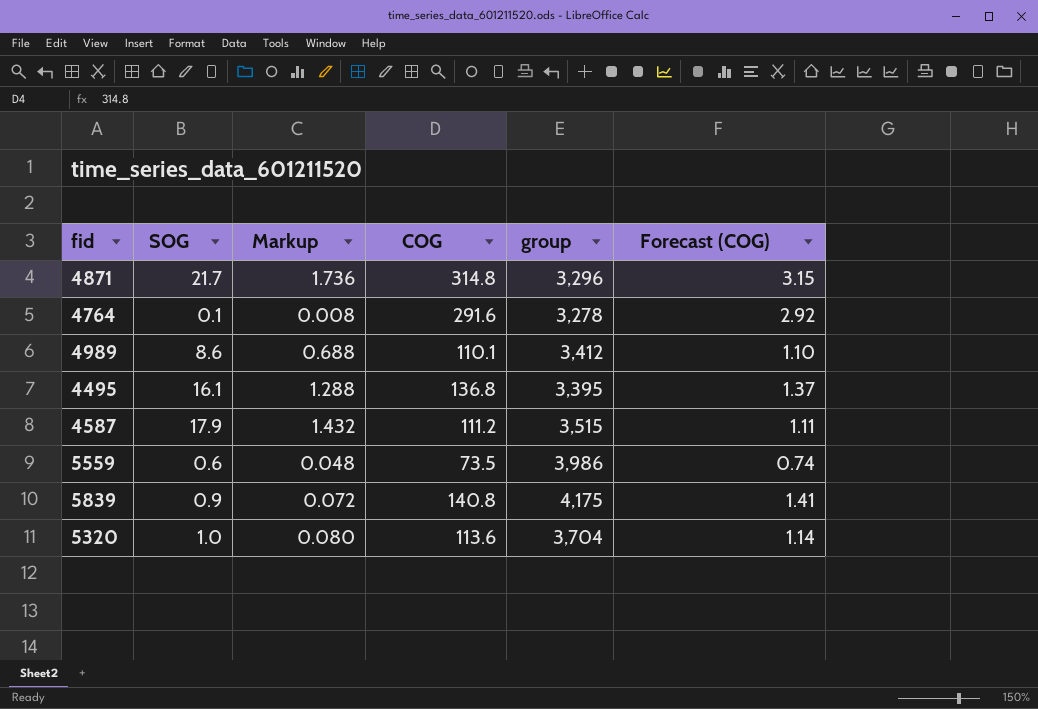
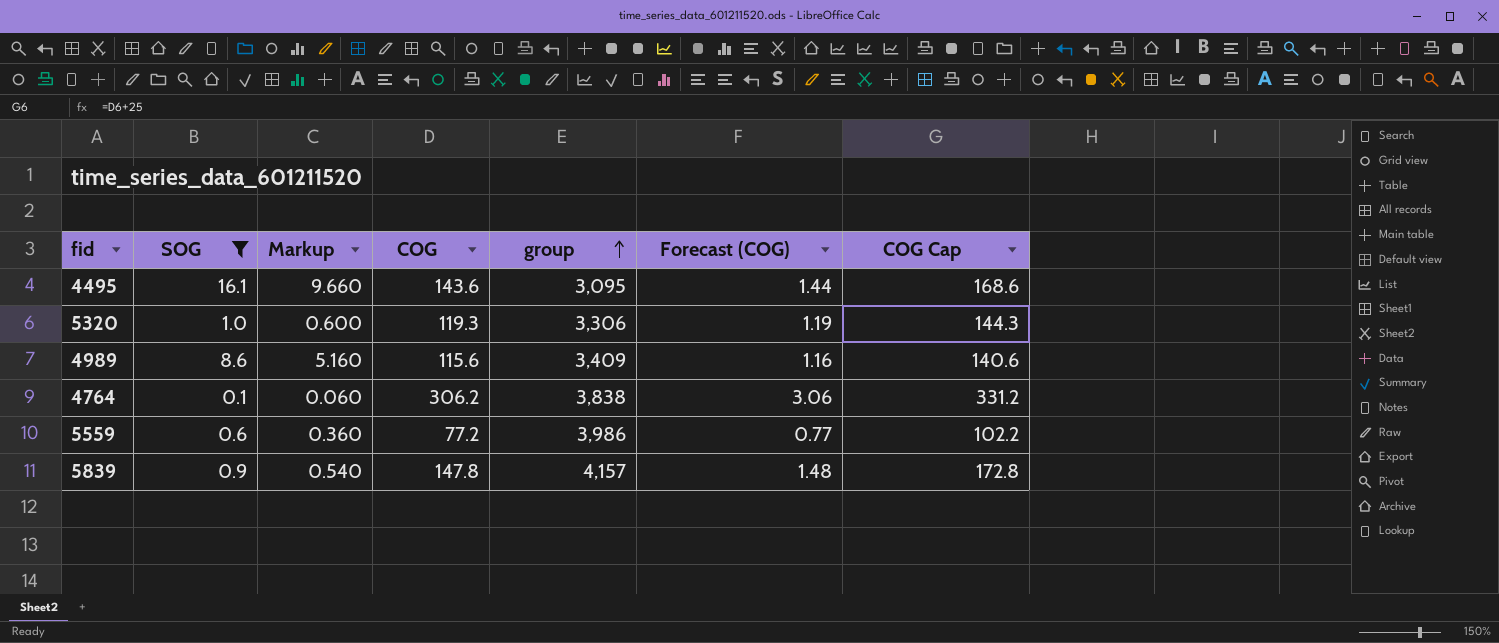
filter: none -> SOG <= 16.1
row order: none -> group ascending
column Markup | formula: [SOG] * 0.08 -> [SOG] * 0.6
column COG Cap | formula: none -> [COG] + 25
4495 | COG: 136.8 -> 143.6
4495 | group: 3,395 -> 3,095
4495 | Forecast (COG): 1.37 -> 1.44
5320 | COG: 113.6 -> 119.3
5320 | group: 3,704 -> 3,306
5320 | Forecast (COG): 1.14 -> 1.19
4989 | COG: 110.1 -> 115.6
4989 | group: 3,412 -> 3,409
4989 | Forecast (COG): 1.10 -> 1.16
4764 | COG: 291.6 -> 306.2
4764 | group: 3,278 -> 3,838
4764 | Forecast (COG): 2.92 -> 3.06
5559 | COG: 73.5 -> 77.2
5559 | Forecast (COG): 0.74 -> 0.77
5839 | COG: 140.8 -> 147.8
5839 | group: 4,175 -> 4,157
5839 | Forecast (COG): 1.41 -> 1.48

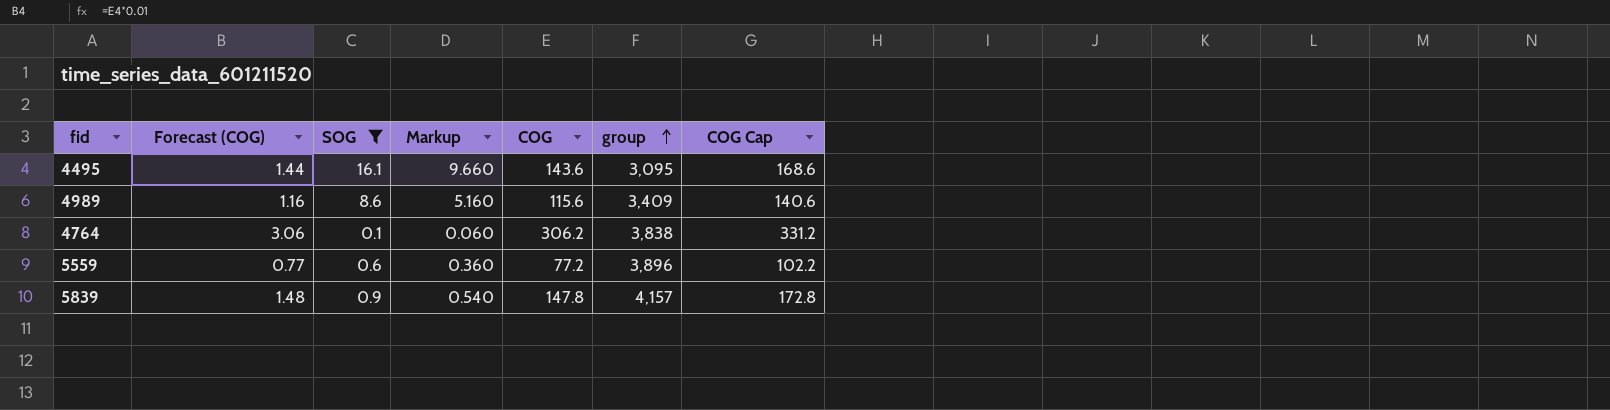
column Forecast (COG) | position: 6 -> 2
row 5320: 1.0 | 0.600 | 119.3 | 3,306 | 1.19 | 144.3 -> none
5559 | group: 3,986 -> 3,896

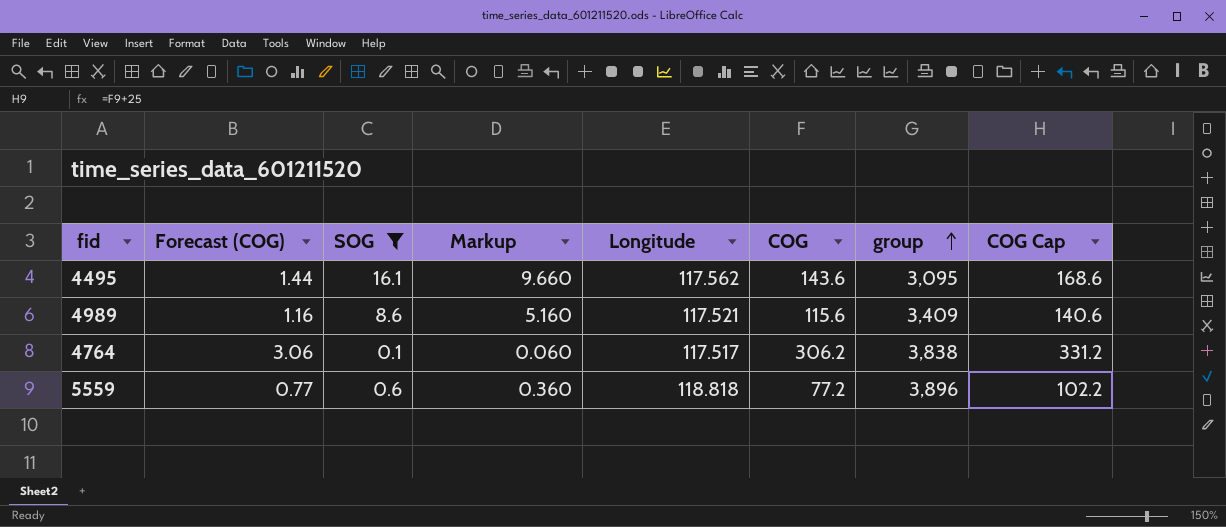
column Longitude | position: none -> 5
row 5839: 1.48 | 0.9 | 0.540 | 147.8 | 4,157 | 172.8 -> none

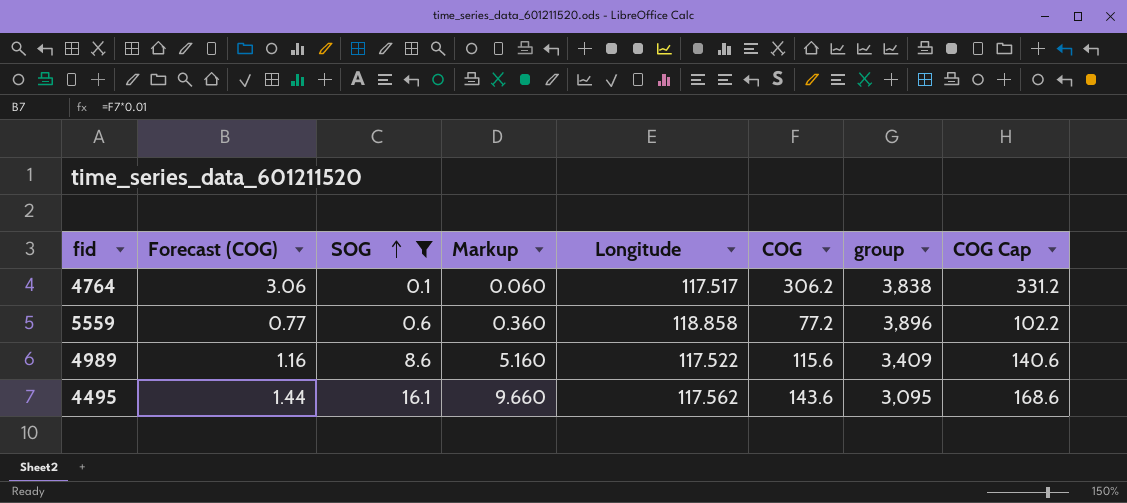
row order: group ascending -> SOG ascending
5559 | Longitude: 118.818 -> 118.858
4989 | Longitude: 117.521 -> 117.522

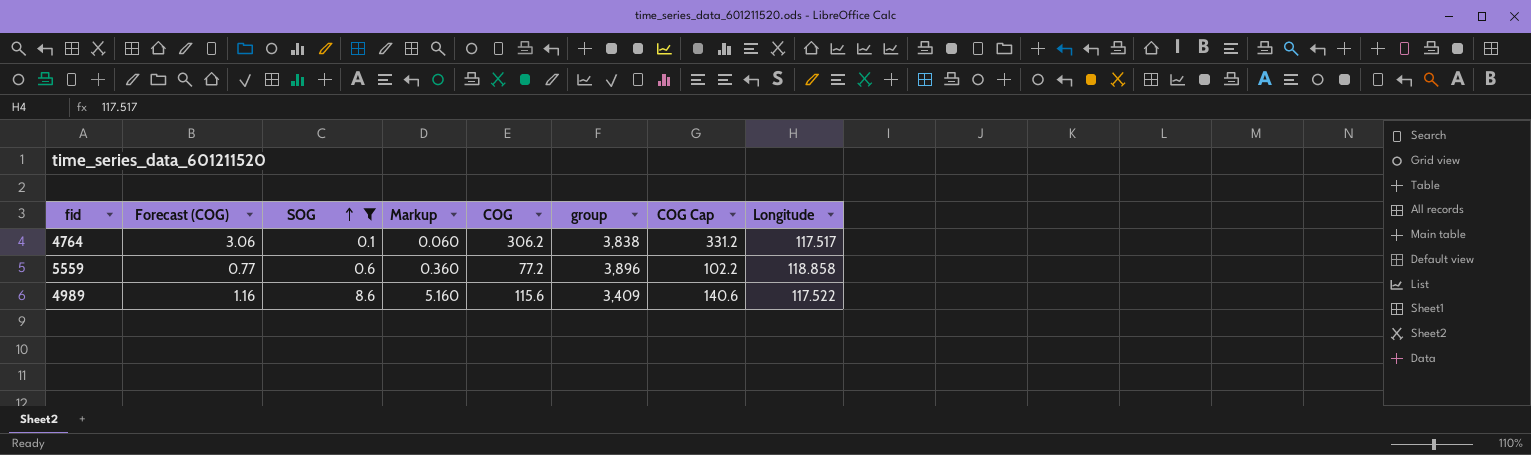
column Longitude | position: 5 -> 8
row 4495: 1.44 | 16.1 | 9.660 | 117.562 | 143.6 | 3,095 | 168.6 -> none

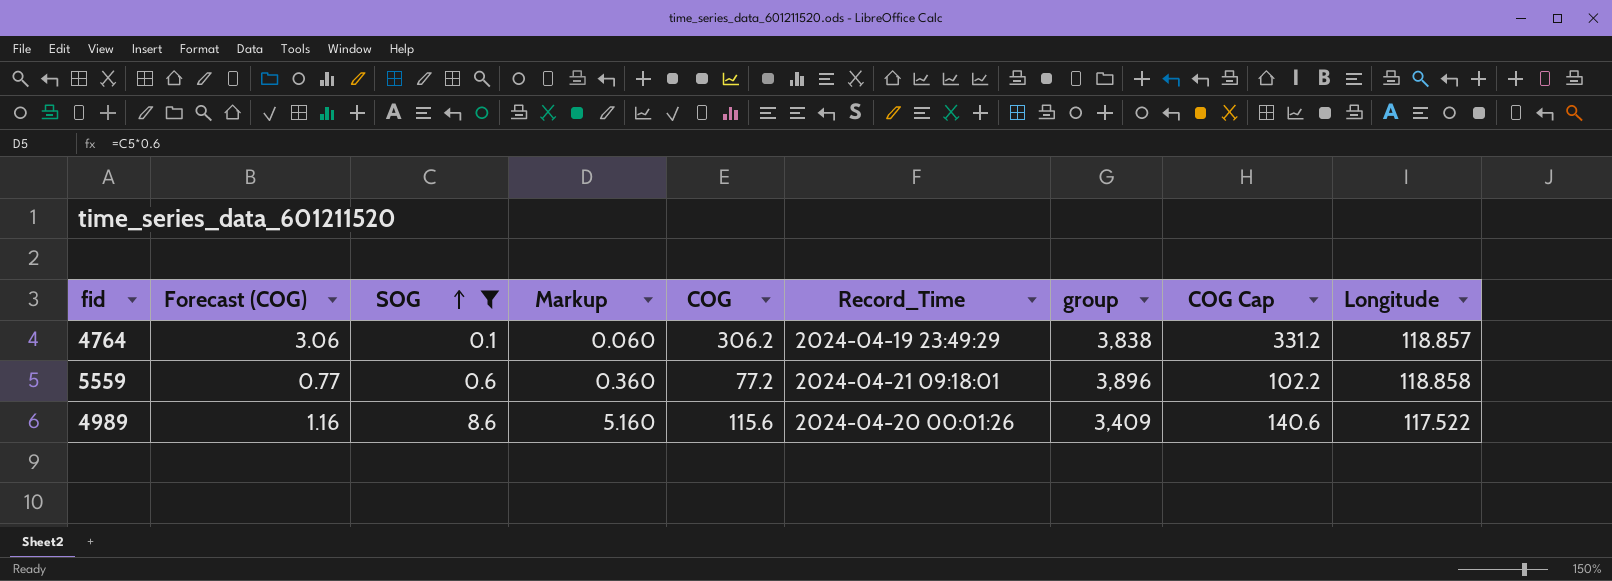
column Record_Time | position: none -> 6
4764 | Longitude: 117.517 -> 118.857

